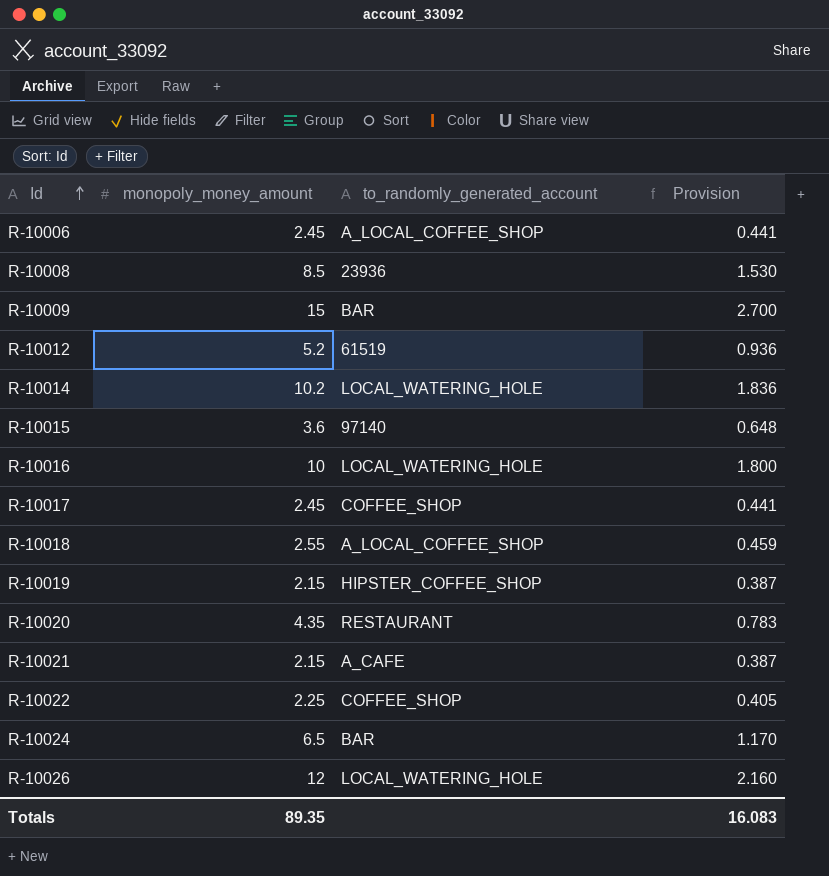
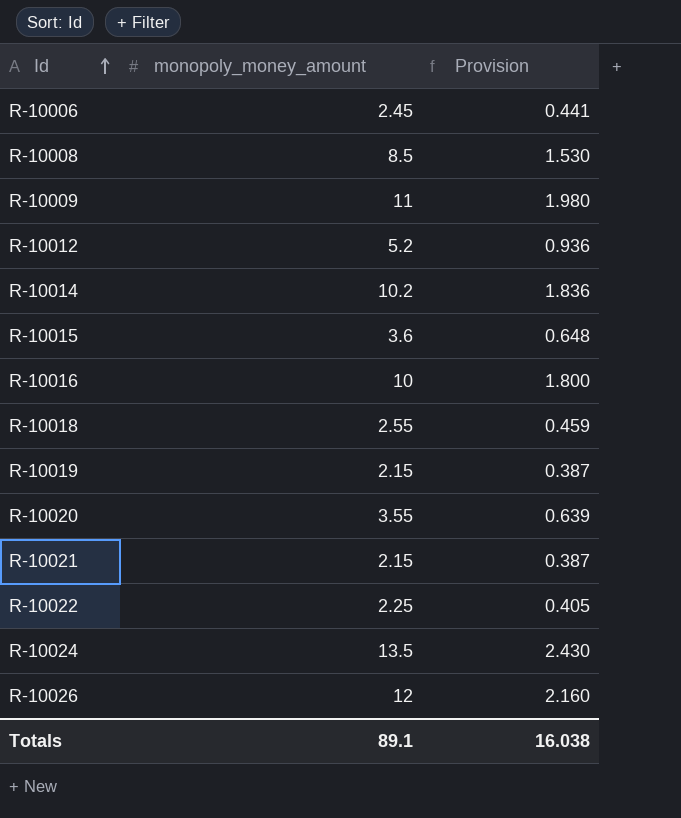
column to_randomly_generated_account | position: 3 -> none
row R-10017: 2.45 | COFFEE_SHOP | 0.441 -> none
R-10009 | monopoly_money_amount: 15 -> 11
R-10009 | Provision: 2.700 -> 1.980
R-10020 | monopoly_money_amount: 4.35 -> 3.55
R-10020 | Provision: 0.783 -> 0.639
R-10024 | monopoly_money_amount: 6.5 -> 13.5
R-10024 | Provision: 1.170 -> 2.430
Totals | monopoly_money_amount: 89.35 -> 89.1
Totals | Provision: 16.083 -> 16.038

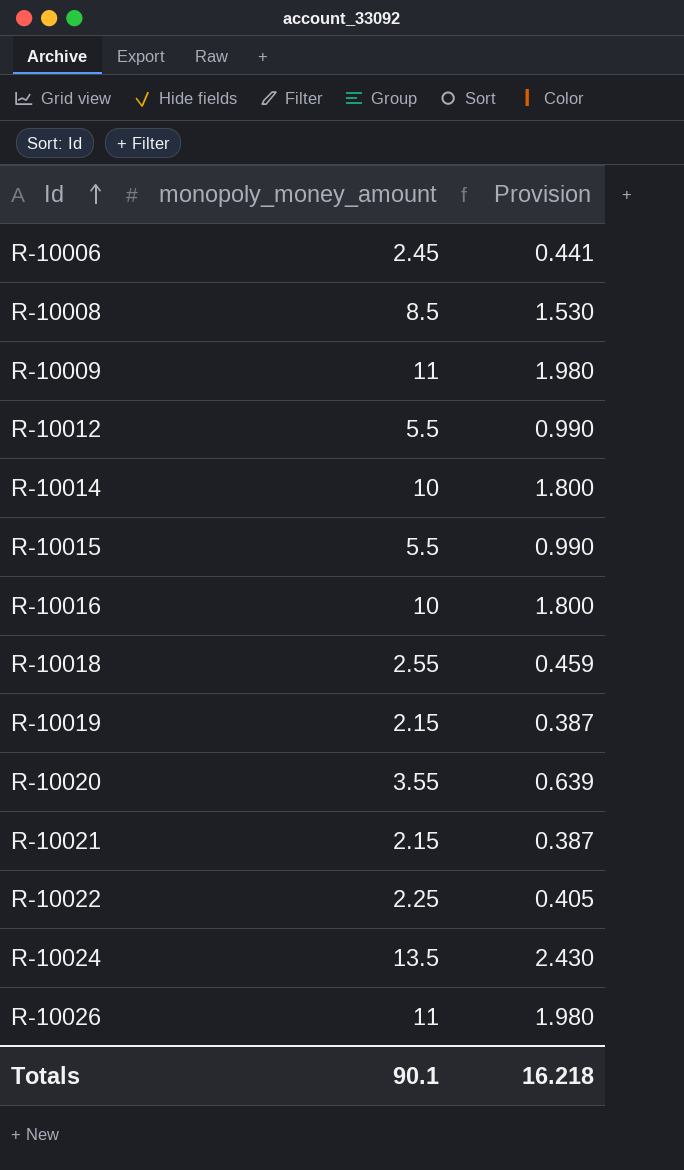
R-10012 | monopoly_money_amount: 5.2 -> 5.5
R-10012 | Provision: 0.936 -> 0.990
R-10014 | monopoly_money_amount: 10.2 -> 10
R-10014 | Provision: 1.836 -> 1.800
R-10015 | monopoly_money_amount: 3.6 -> 5.5
R-10015 | Provision: 0.648 -> 0.990
R-10026 | monopoly_money_amount: 12 -> 11
R-10026 | Provision: 2.160 -> 1.980
Totals | monopoly_money_amount: 89.1 -> 90.1
Totals | Provision: 16.038 -> 16.218

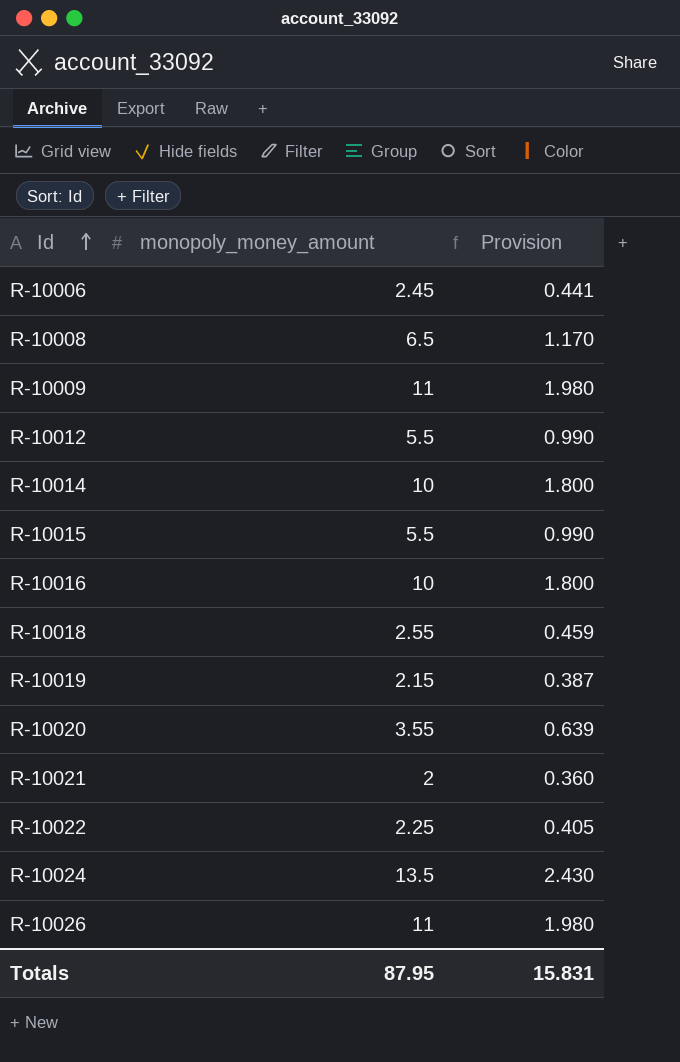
R-10008 | monopoly_money_amount: 8.5 -> 6.5
R-10008 | Provision: 1.530 -> 1.170
R-10021 | monopoly_money_amount: 2.15 -> 2
R-10021 | Provision: 0.387 -> 0.360
Totals | monopoly_money_amount: 90.1 -> 87.95
Totals | Provision: 16.218 -> 15.831

